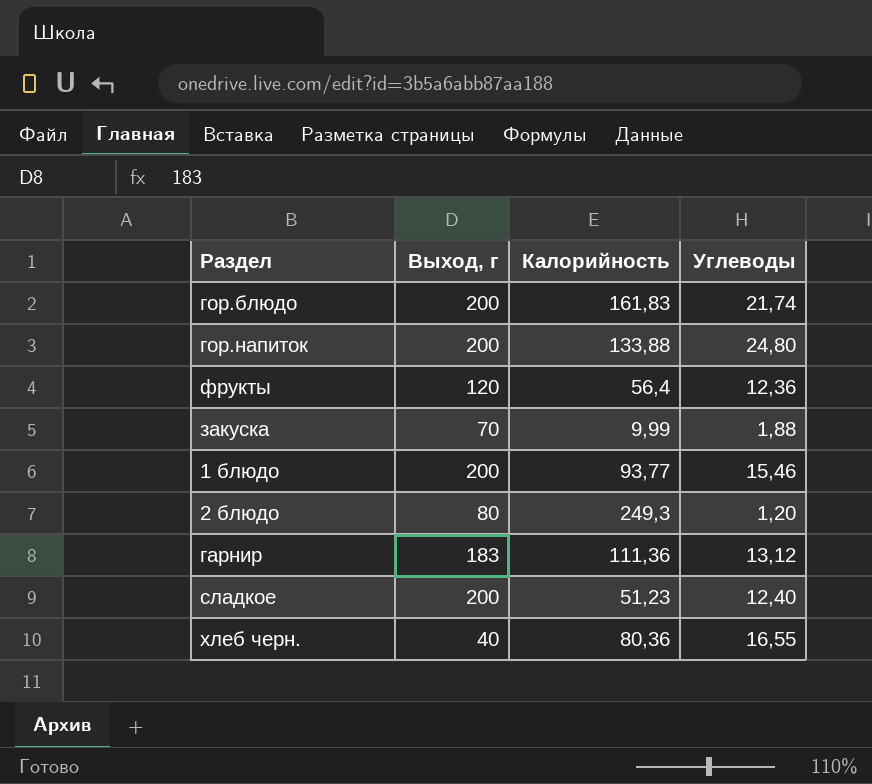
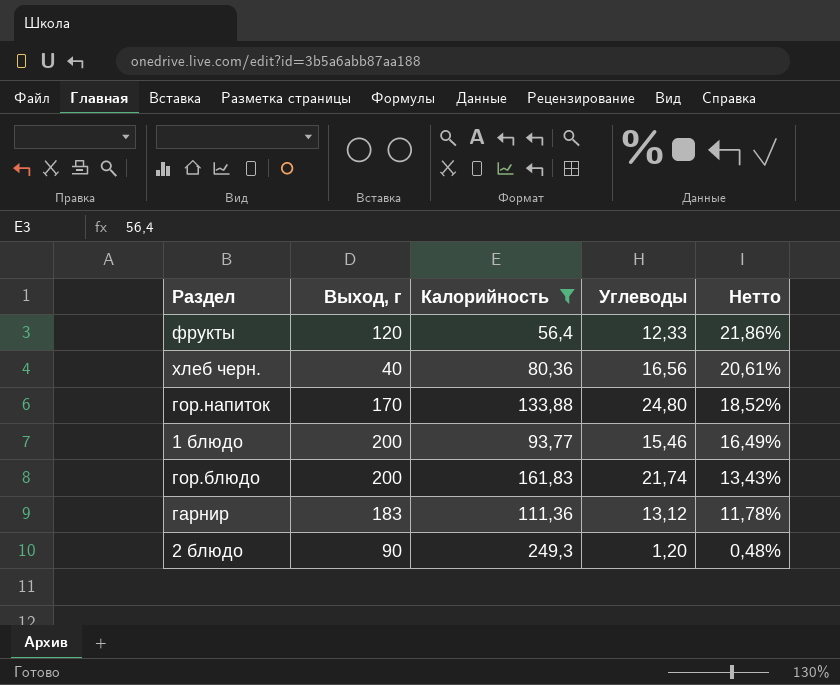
filter: none -> Калорийность >= 56,4
row order: none -> Нетто descending
column Нетто | formula: none -> [Углеводы] / [Калорийность]
фрукты | Углеводы: 12,36 -> 12,33
хлеб черн. | Углеводы: 16,55 -> 16,56
гор.напиток | Выход, г: 200 -> 170
2 блюдо | Выход, г: 80 -> 90

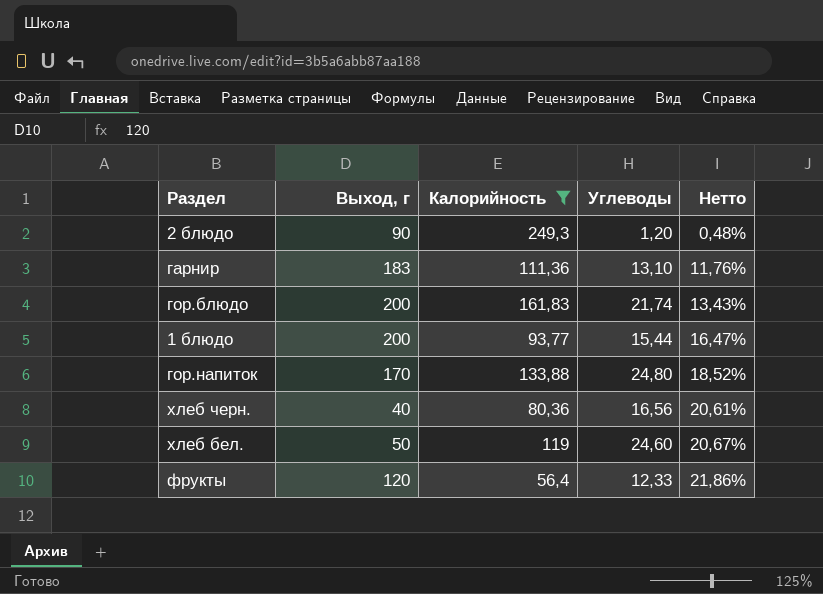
row order: Нетто descending -> Нетто ascending
гарнир | Углеводы: 13,12 -> 13,10
гарнир | Нетто: 11,78% -> 11,76%
1 блюдо | Углеводы: 15,46 -> 15,44
1 блюдо | Нетто: 16,49% -> 16,47%
row хлеб бел.: none -> 50 | 119 | 24,60 | 20,67%

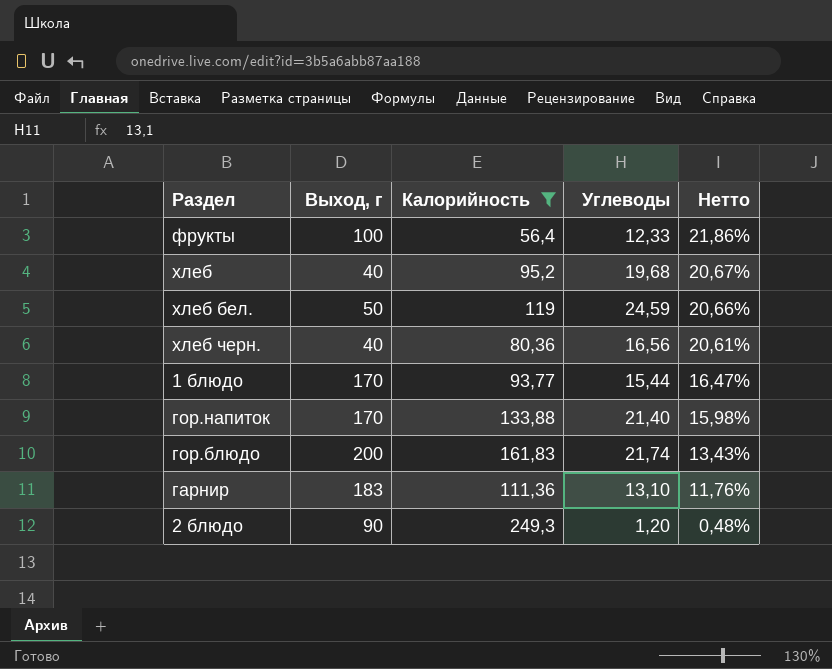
row order: Нетто ascending -> Нетто descending
фрукты | Выход, г: 120 -> 100
row хлеб: none -> 40 | 95,2 | 19,68 | 20,67%
хлеб бел. | Углеводы: 24,60 -> 24,59
хлеб бел. | Нетто: 20,67% -> 20,66%
1 блюдо | Выход, г: 200 -> 170
гор.напиток | Углеводы: 24,80 -> 21,40
гор.напиток | Нетто: 18,52% -> 15,98%

